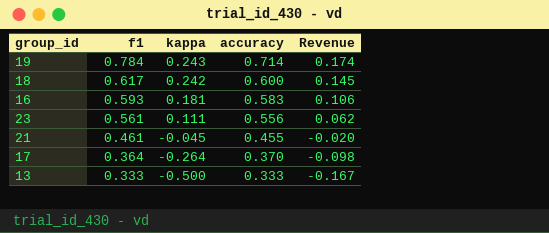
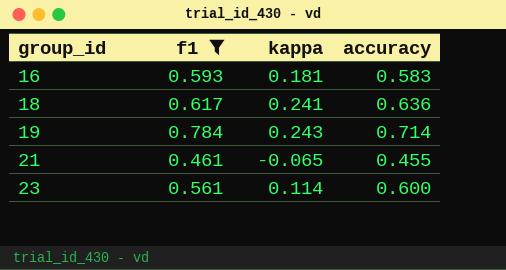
filter: none -> f1 >= 0.461
row order: f1 descending -> group_id ascending
column Revenue | formula: [kappa] * [accuracy] -> none
18 | kappa: 0.242 -> 0.241
18 | accuracy: 0.600 -> 0.636
21 | kappa: -0.045 -> -0.065
23 | kappa: 0.111 -> 0.114
23 | accuracy: 0.556 -> 0.600

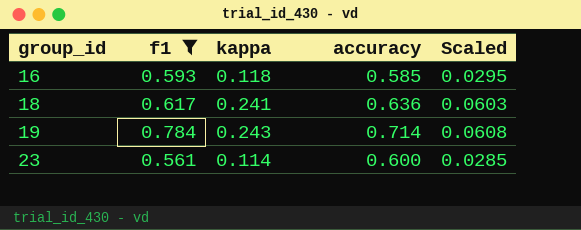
column Scaled | formula: none -> [kappa] * 0.25
row 21: 0.461 | -0.065 | 0.455 -> none
16 | kappa: 0.181 -> 0.118
16 | accuracy: 0.583 -> 0.585

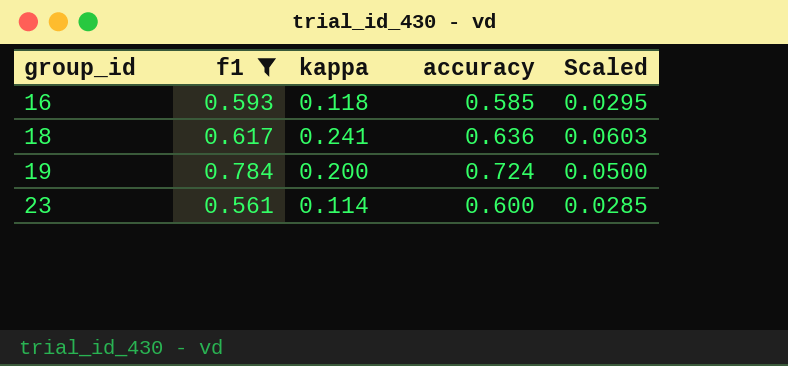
19 | kappa: 0.243 -> 0.200
19 | accuracy: 0.714 -> 0.724
19 | Scaled: 0.0608 -> 0.0500

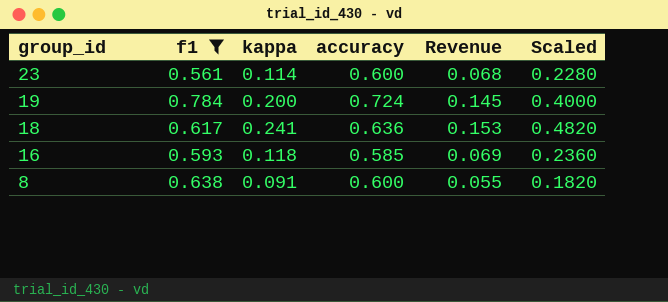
row order: group_id ascending -> group_id descending
column Revenue | formula: none -> [kappa] * [accuracy]
column Scaled | formula: [kappa] * 0.25 -> [kappa] * 2
row 8: none -> 0.638 | 0.091 | 0.600 | 0.055 | 0.1820

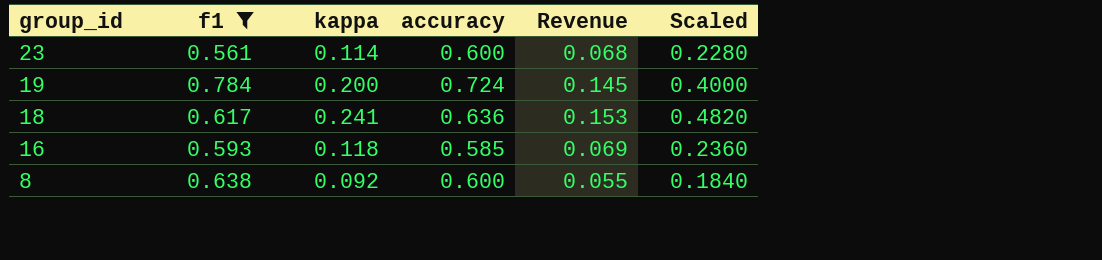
8 | kappa: 0.091 -> 0.092
8 | Scaled: 0.1820 -> 0.1840

